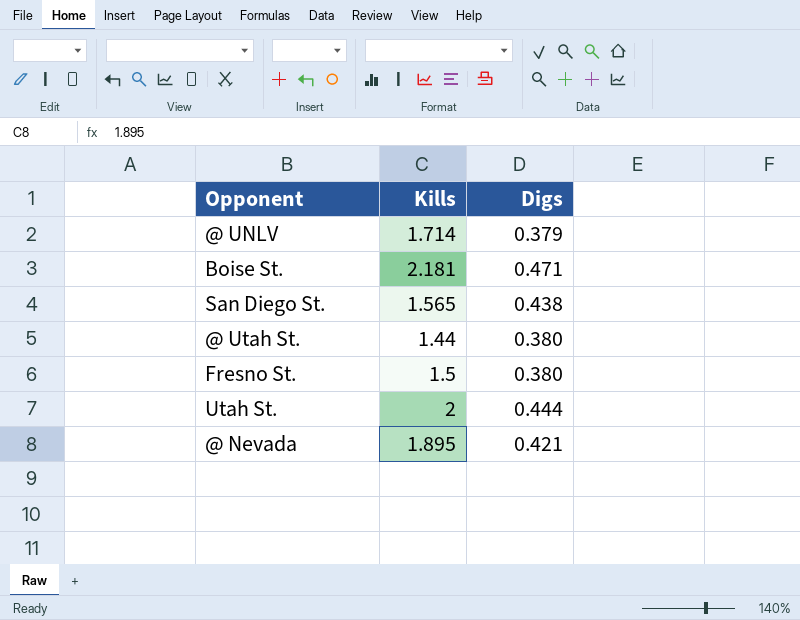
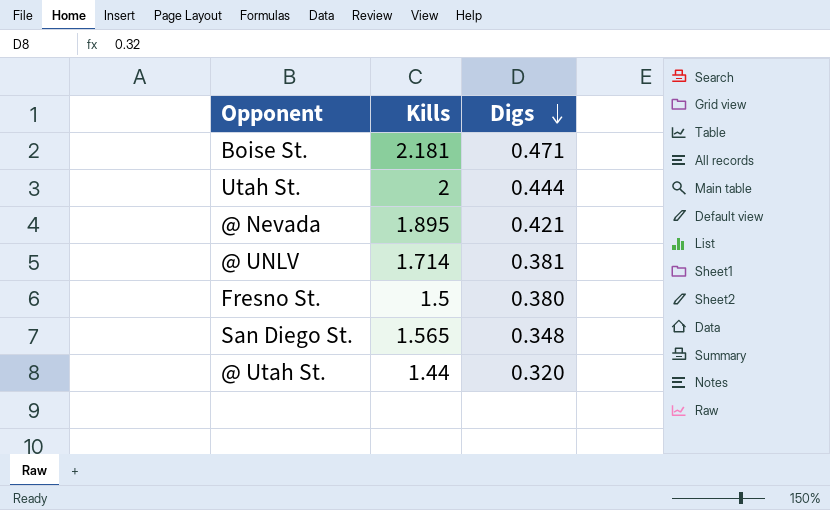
row order: none -> Digs descending
@ UNLV | Digs: 0.379 -> 0.381
San Diego St. | Digs: 0.438 -> 0.348
@ Utah St. | Digs: 0.380 -> 0.320

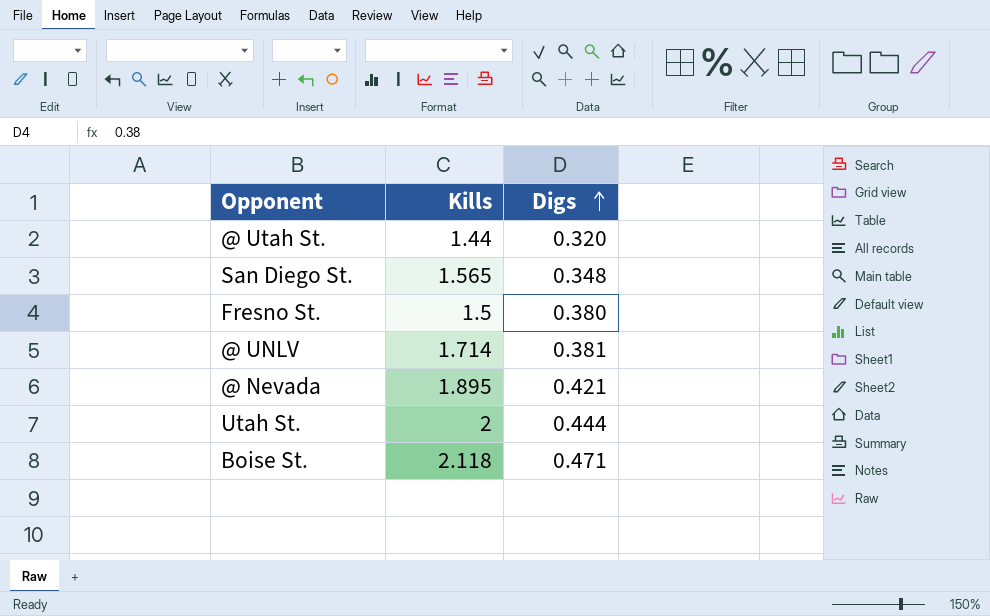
row order: Digs descending -> Digs ascending
Boise St. | Kills: 2.181 -> 2.118

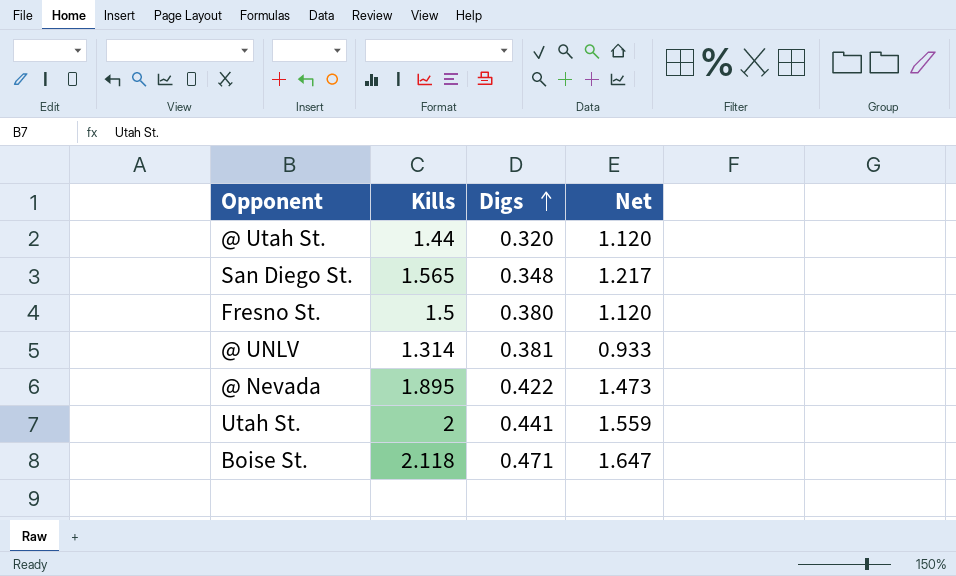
column Net | formula: none -> [Kills] - [Digs]
@ UNLV | Kills: 1.714 -> 1.314
@ Nevada | Digs: 0.421 -> 0.422
Utah St. | Digs: 0.444 -> 0.441

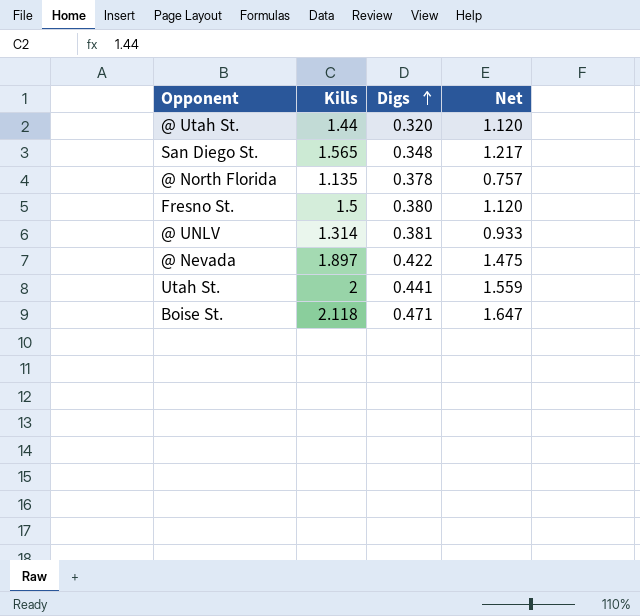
row @ North Florida: none -> 1.135 | 0.378 | 0.757
@ Nevada | Kills: 1.895 -> 1.897
@ Nevada | Net: 1.473 -> 1.475

